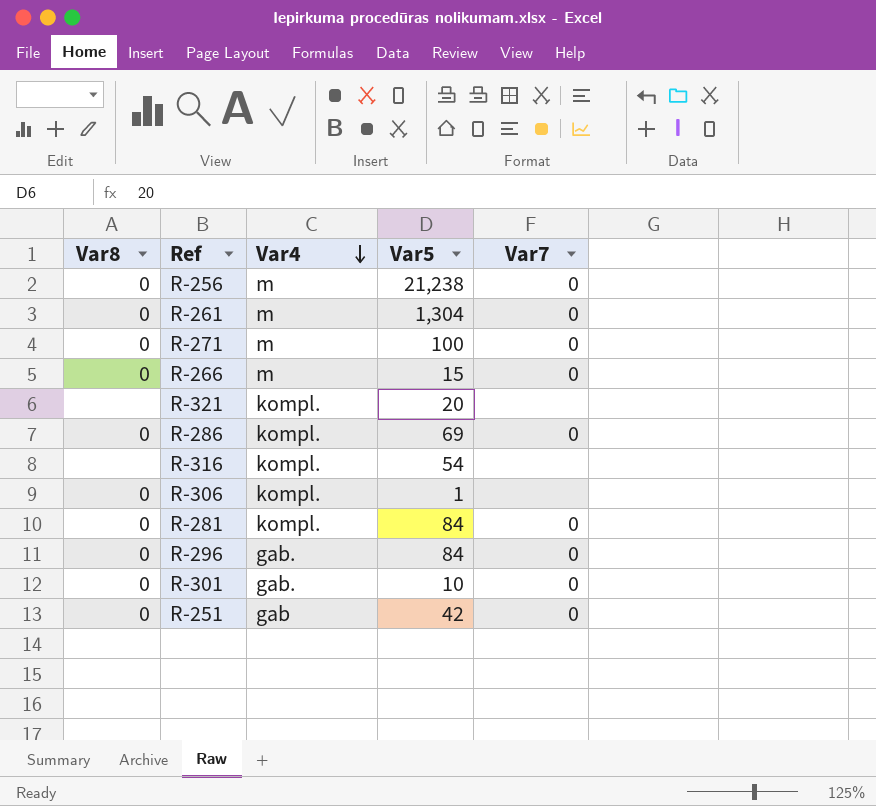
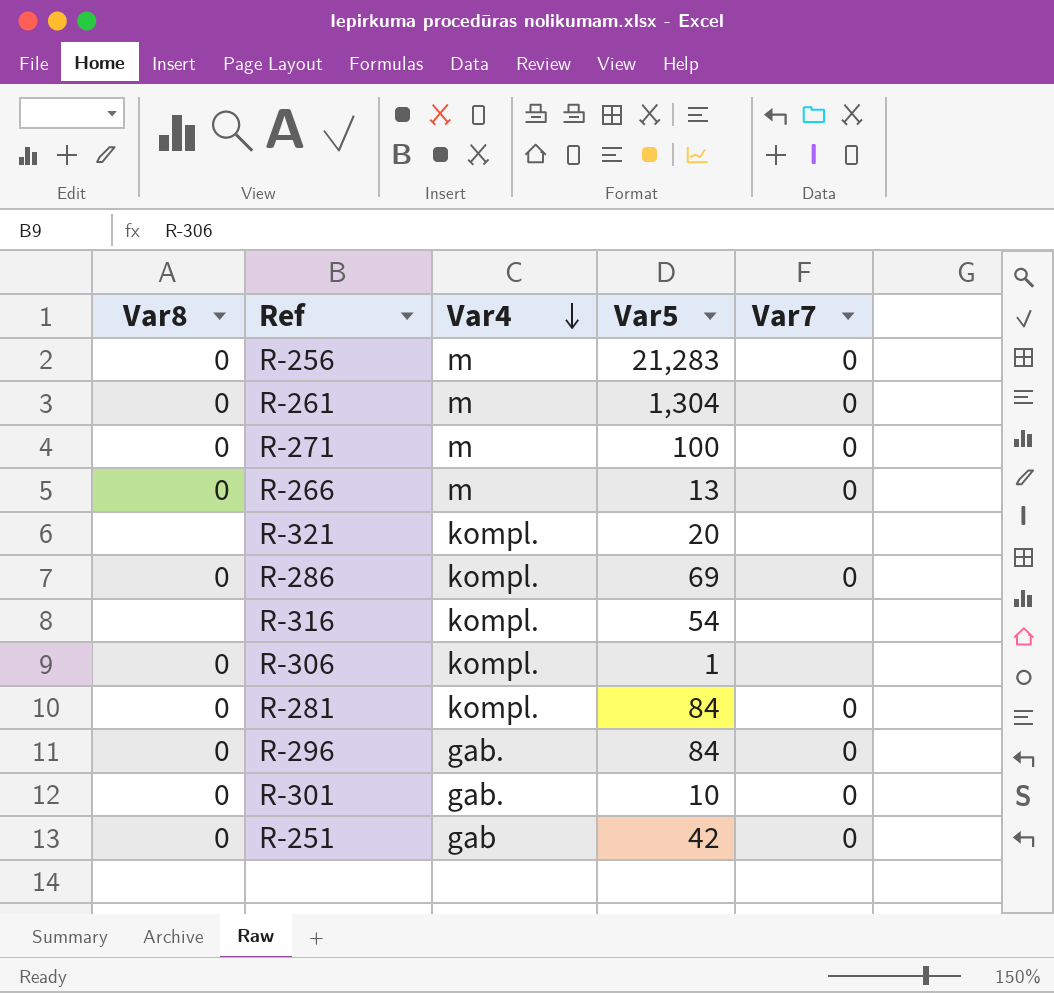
R-256 | Var5: 21,238 -> 21,283
R-266 | Var5: 15 -> 13

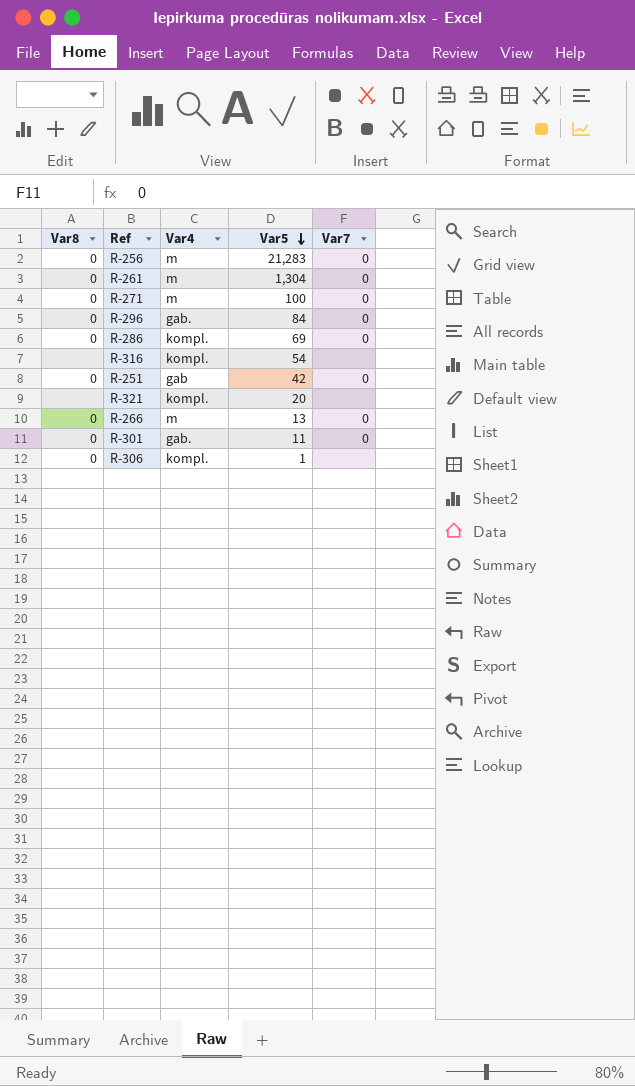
row order: Var4 descending -> Var5 descending
row R-281: 0 | kompl. | 84 | 0 -> none
R-301 | Var5: 10 -> 11

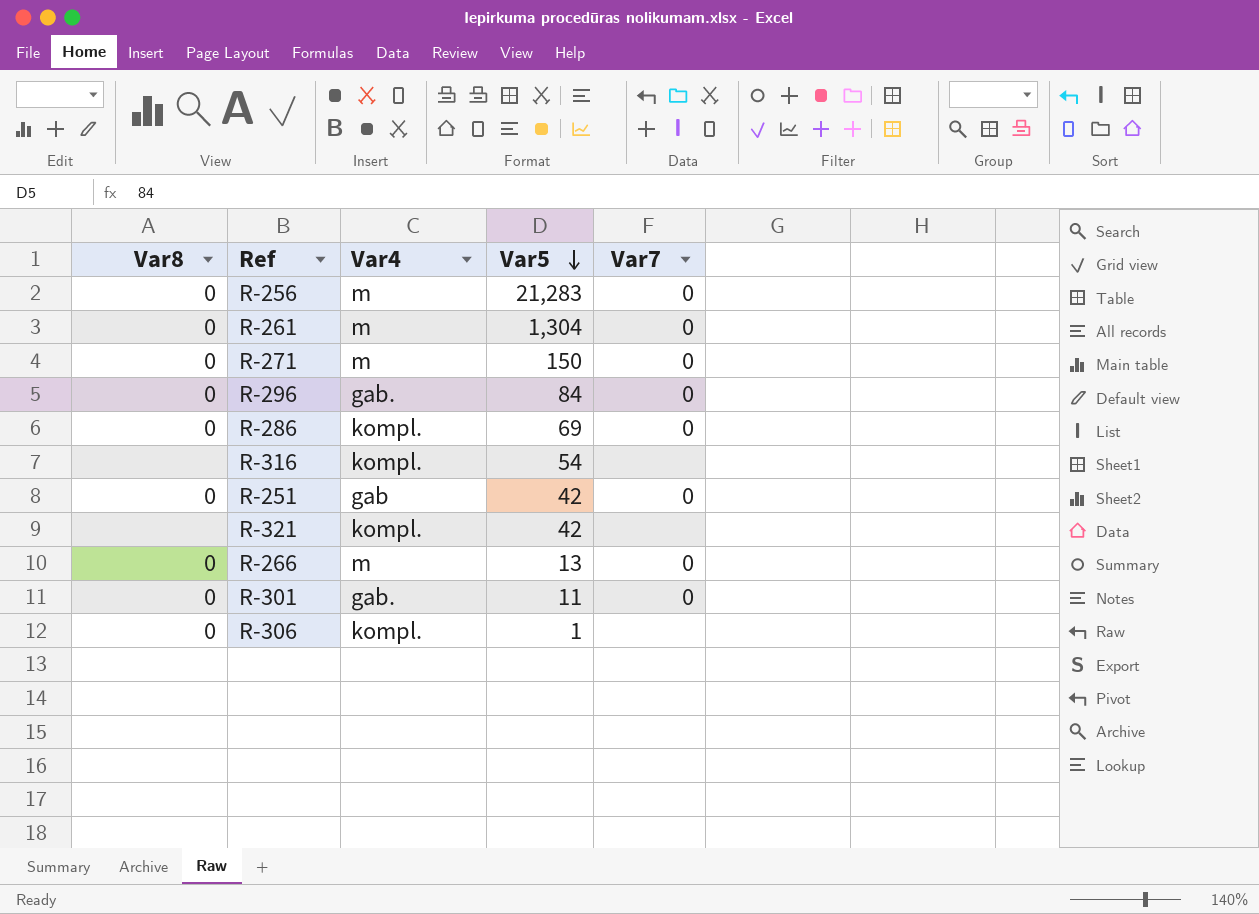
R-271 | Var5: 100 -> 150
R-321 | Var5: 20 -> 42

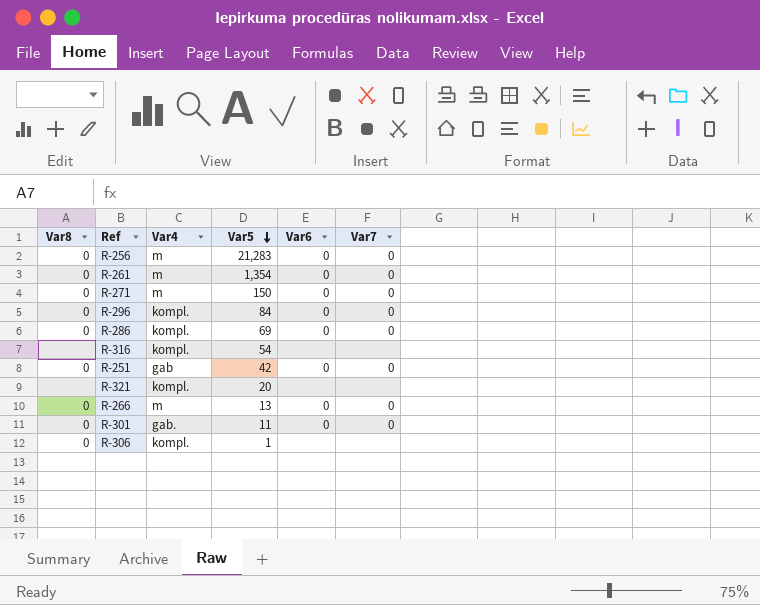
column Var6 | position: none -> 5
R-261 | Var5: 1,304 -> 1,354
R-296 | Var4: gab. -> kompl.
R-321 | Var5: 42 -> 20

